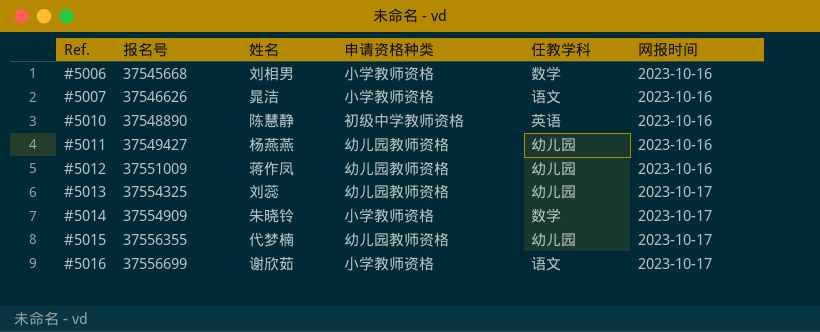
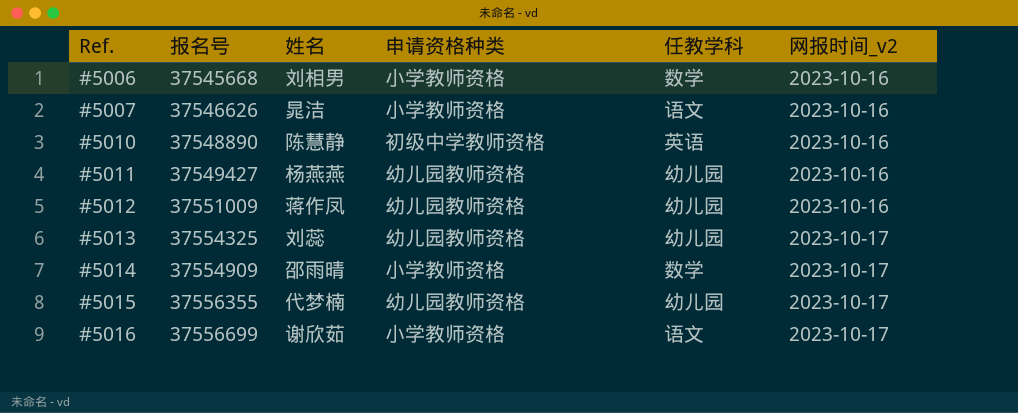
column name: 网报时间 -> 网报时间_v2
#5014 | 姓名: 朱晓铃 -> 邵雨晴

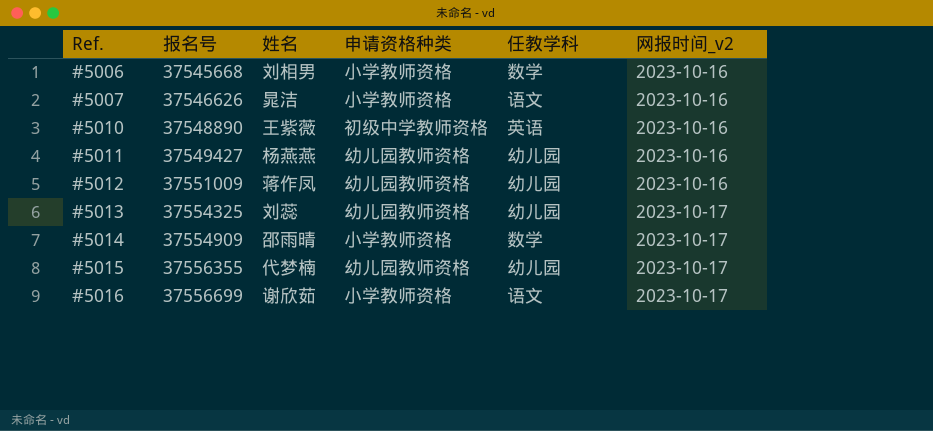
#5010 | 姓名: 陈慧静 -> 王紫薇

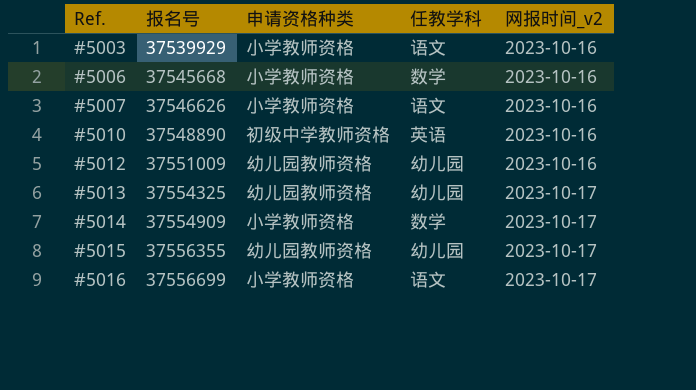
column 姓名 | position: 3 -> none
row #5011: 37549427 | 杨燕燕 | 幼儿园教师资格 | 幼儿园 | 2023-10-16 -> none
row #5003: none -> 37539929 | 小学教师资格 | 语文 | 2023-10-16

